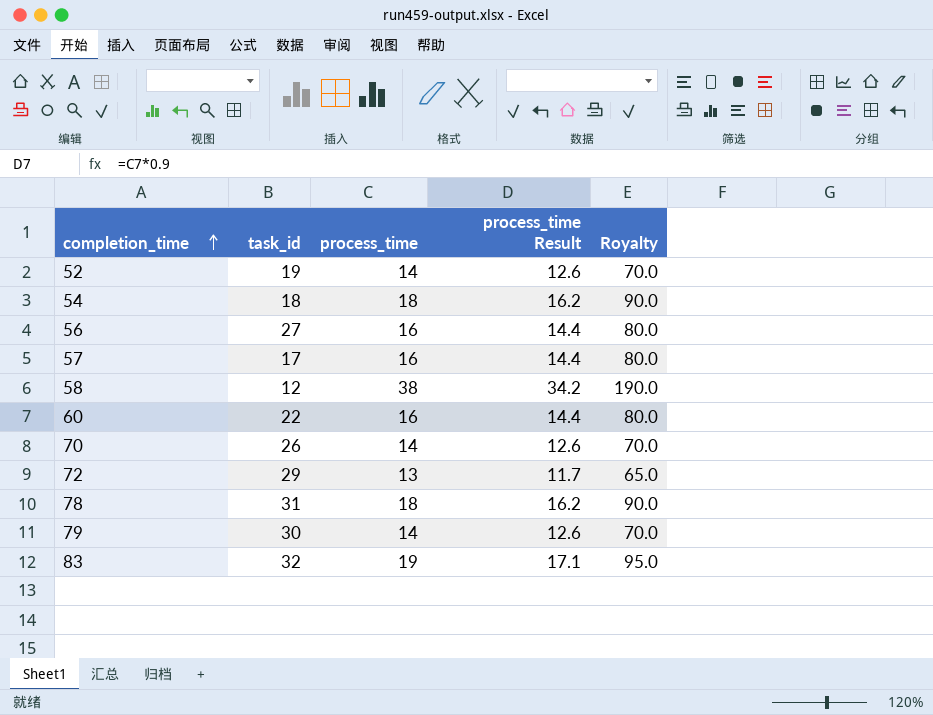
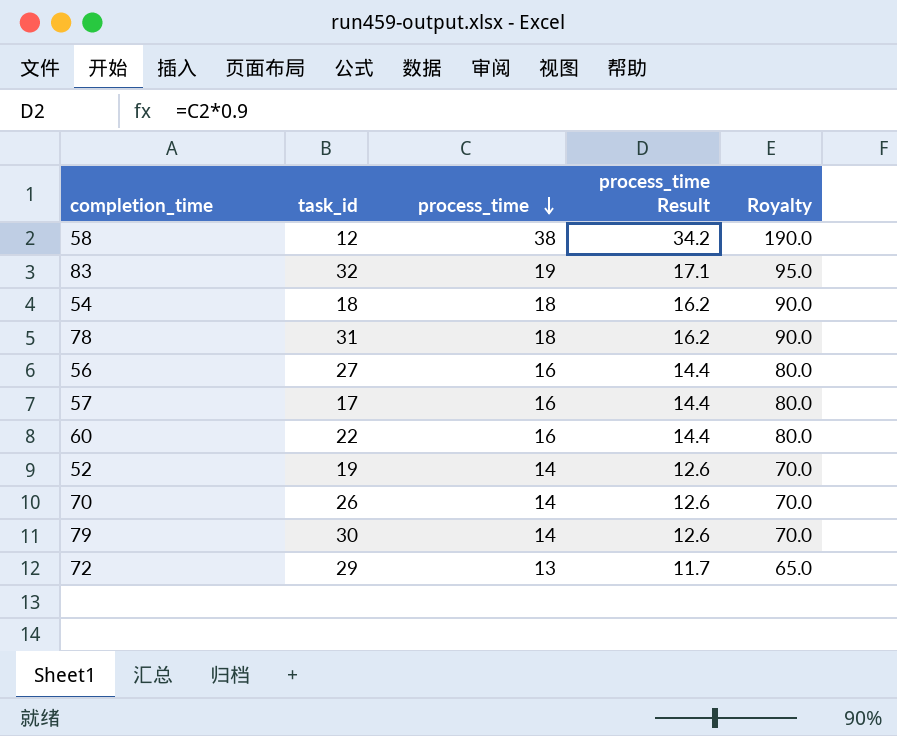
row order: completion_time ascending -> process_time descending

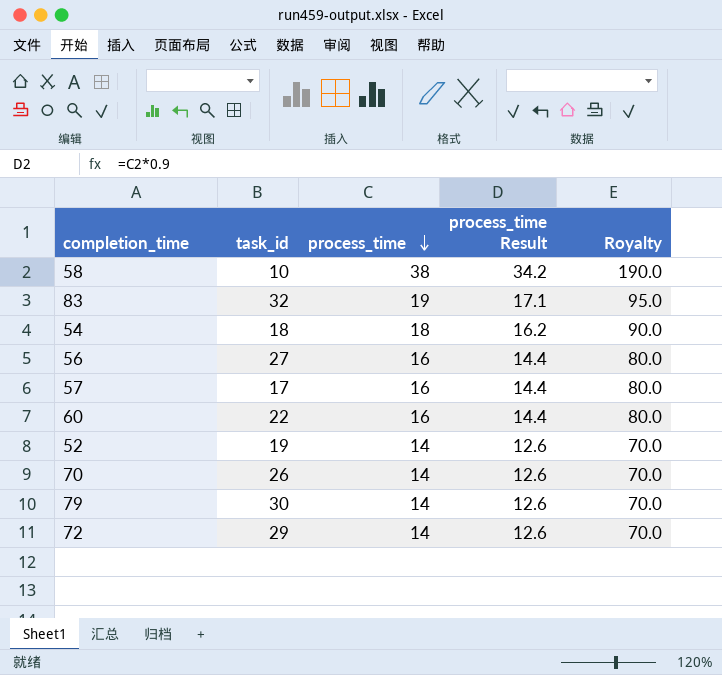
row 78: 31 | 18 | 16.2 | 90.0 -> none
58 | task_id: 12 -> 10
72 | process_time: 13 -> 14
72 | process_time Result: 11.7 -> 12.6
72 | Royalty: 65.0 -> 70.0

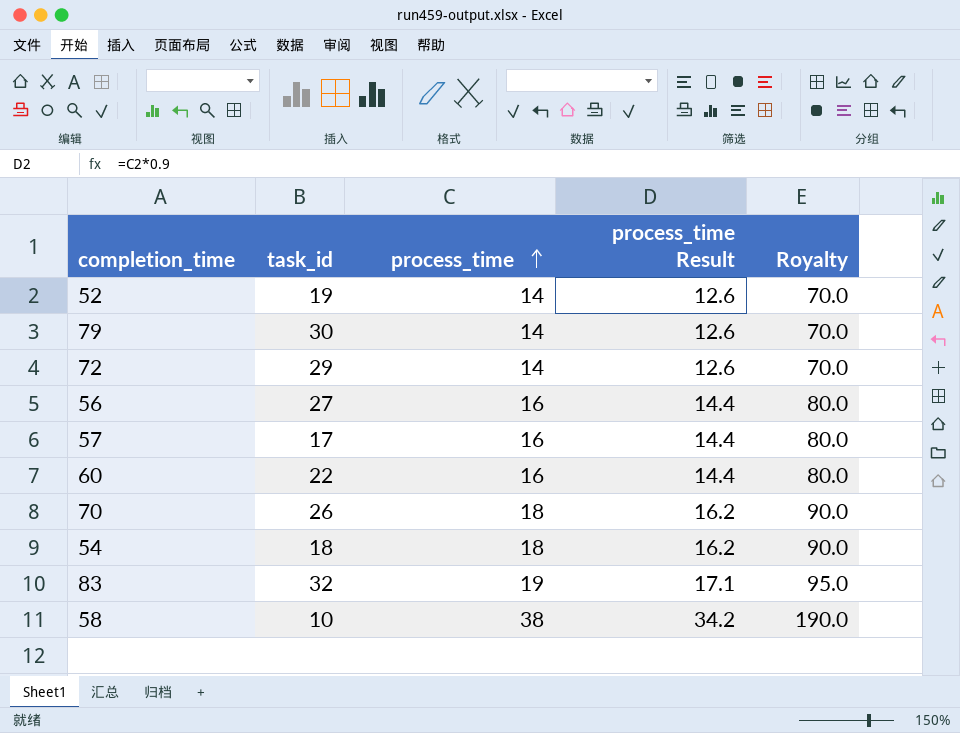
row order: process_time descending -> process_time ascending
70 | process_time: 14 -> 18
70 | process_time Result: 12.6 -> 16.2
70 | Royalty: 70.0 -> 90.0

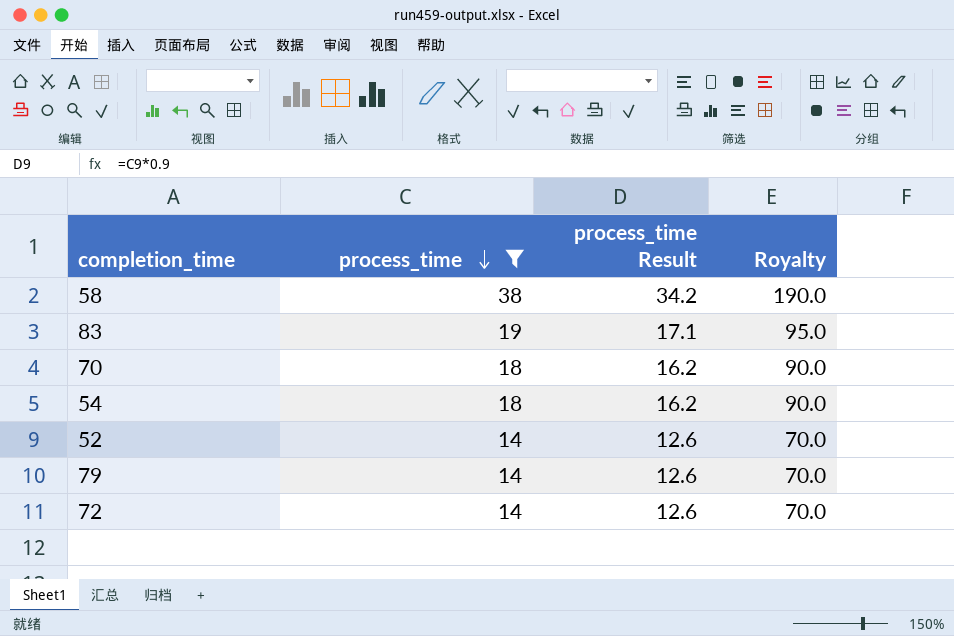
filter: none -> process_time != 16
row order: process_time ascending -> process_time descending
column task_id | position: 2 -> none

